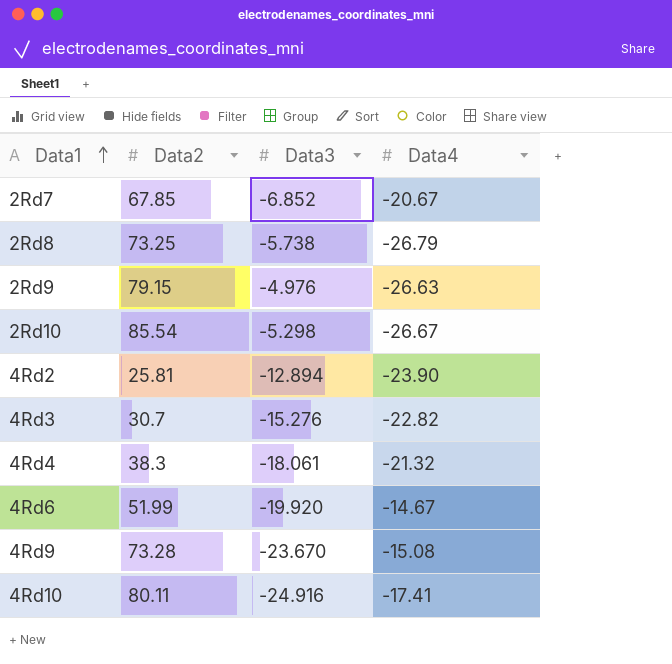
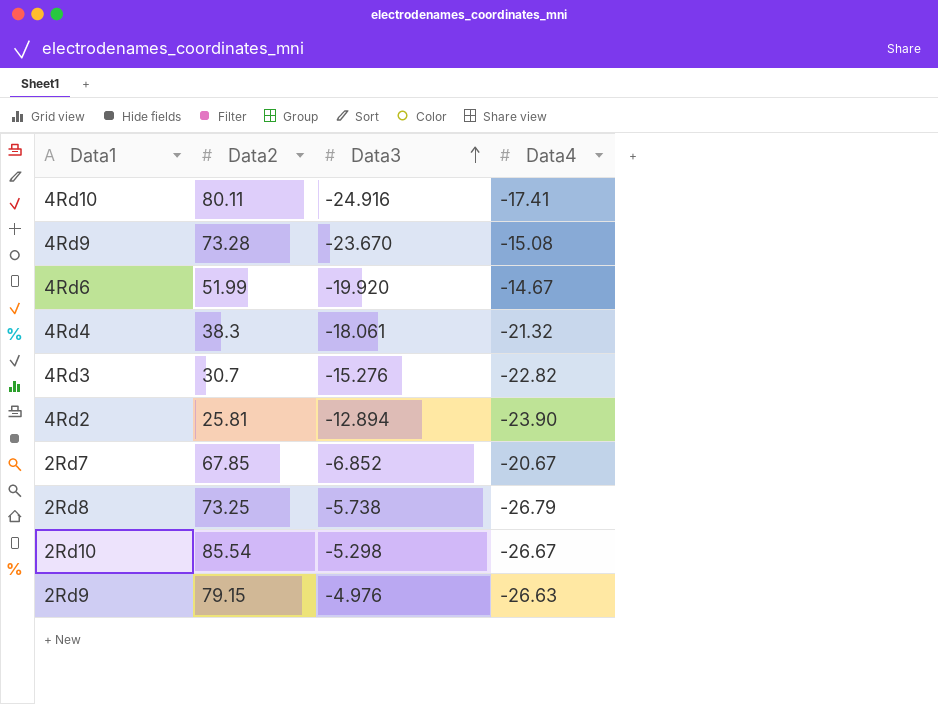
row order: Data1 ascending -> Data3 ascending

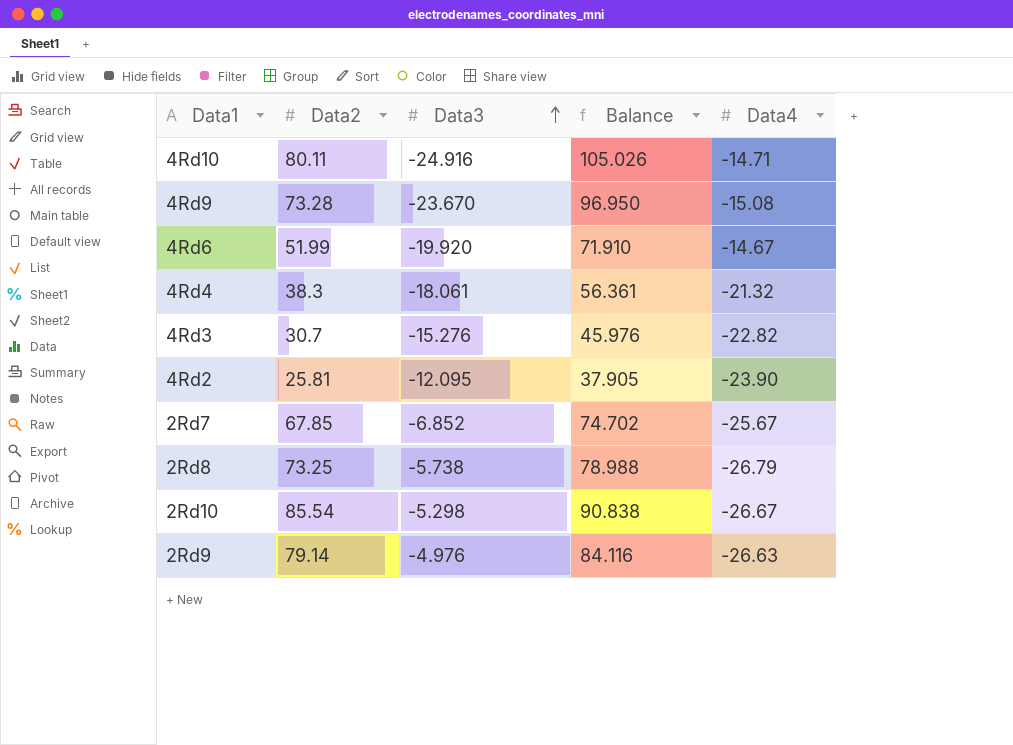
column Balance | formula: none -> [Data2] - [Data3]
4Rd10 | Data4: -17.41 -> -14.71
4Rd2 | Data3: -12.894 -> -12.095
2Rd7 | Data4: -20.67 -> -25.67
2Rd9 | Data2: 79.15 -> 79.14

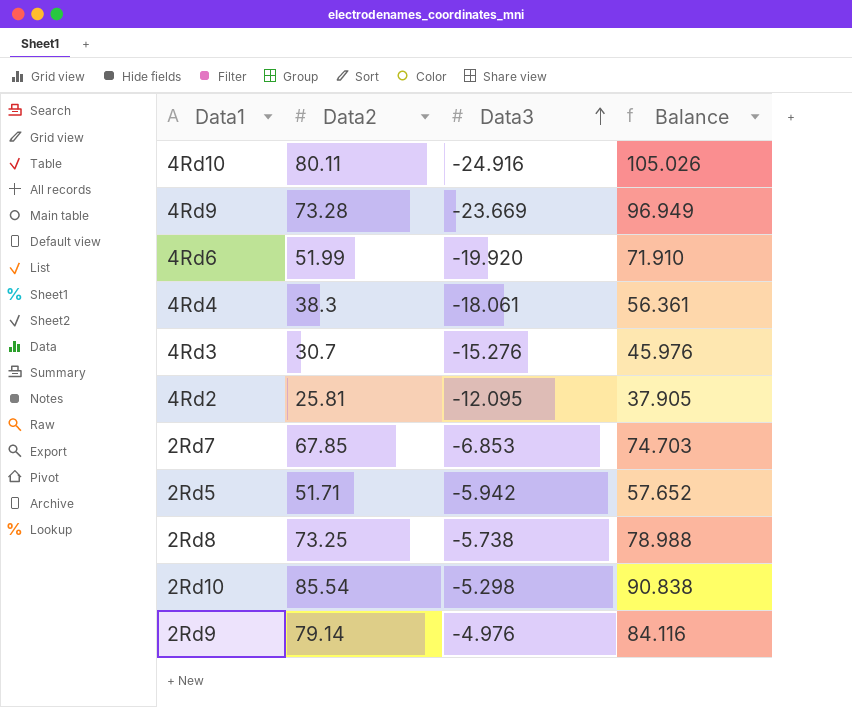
column Data4 | position: 5 -> none
4Rd9 | Data3: -23.670 -> -23.669
4Rd9 | Balance: 96.950 -> 96.949
2Rd7 | Data3: -6.852 -> -6.853
2Rd7 | Balance: 74.702 -> 74.703
row 2Rd5: none -> 51.71 | -5.942 | 57.652

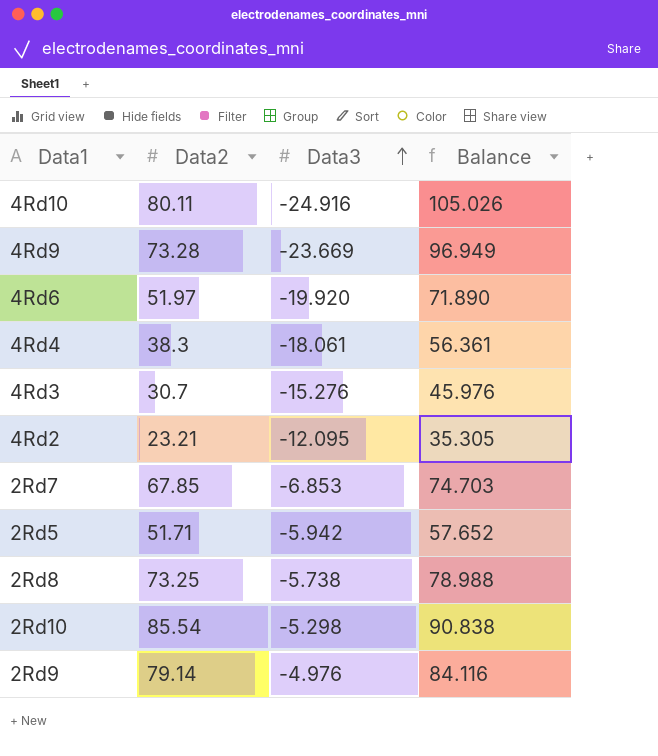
4Rd6 | Data2: 51.99 -> 51.97
4Rd6 | Balance: 71.910 -> 71.890
4Rd2 | Data2: 25.81 -> 23.21
4Rd2 | Balance: 37.905 -> 35.305

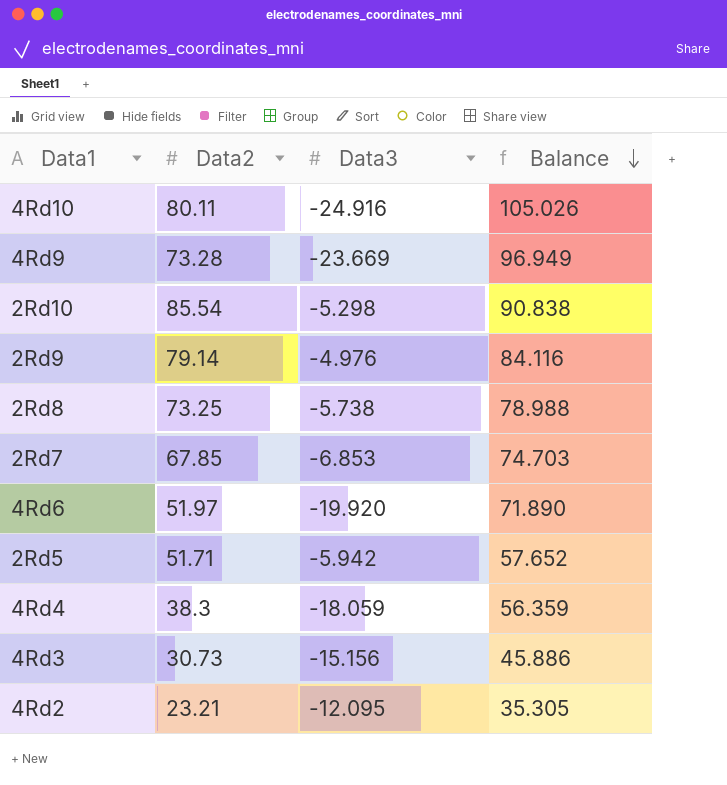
row order: Data3 ascending -> Balance descending
4Rd4 | Data3: -18.061 -> -18.059
4Rd4 | Balance: 56.361 -> 56.359
4Rd3 | Data2: 30.7 -> 30.73
4Rd3 | Data3: -15.276 -> -15.156
4Rd3 | Balance: 45.976 -> 45.886

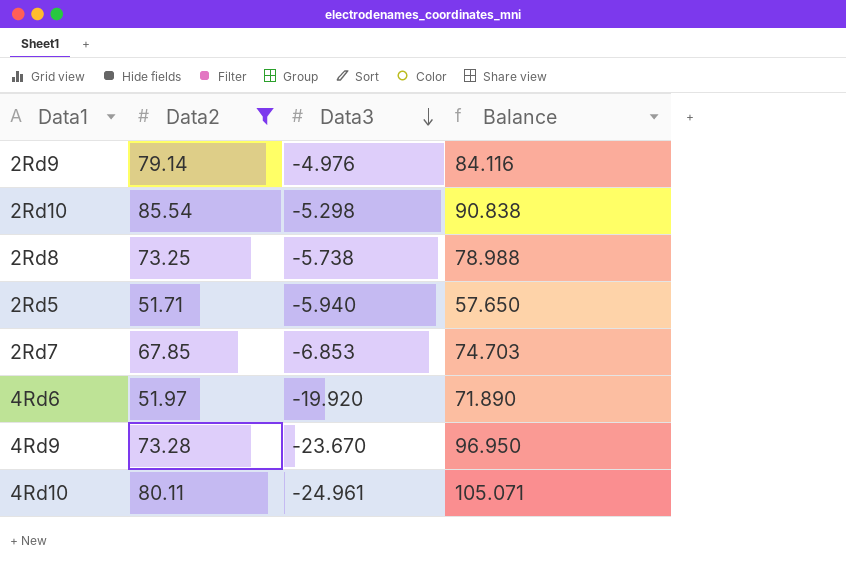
filter: none -> Data2 >= 51.71
row order: Balance descending -> Data3 descending
2Rd5 | Data3: -5.942 -> -5.940
2Rd5 | Balance: 57.652 -> 57.650
4Rd9 | Data3: -23.669 -> -23.670
4Rd9 | Balance: 96.949 -> 96.950
4Rd10 | Data3: -24.916 -> -24.961
4Rd10 | Balance: 105.026 -> 105.071

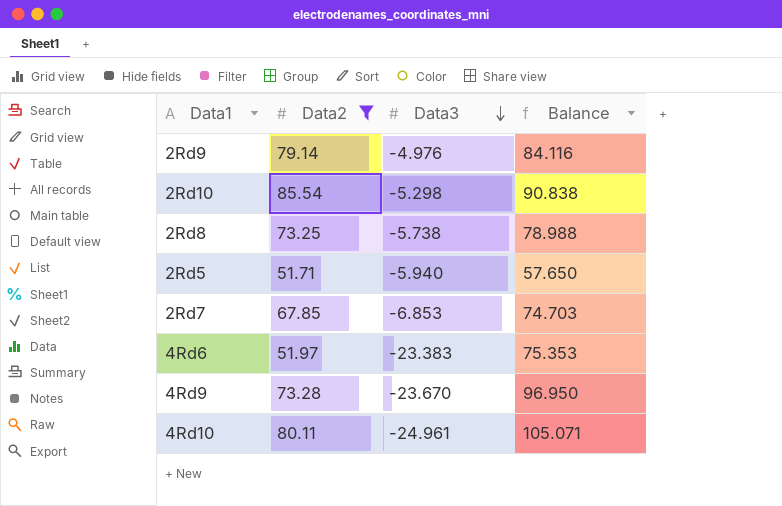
4Rd6 | Data3: -19.920 -> -23.383
4Rd6 | Balance: 71.890 -> 75.353

